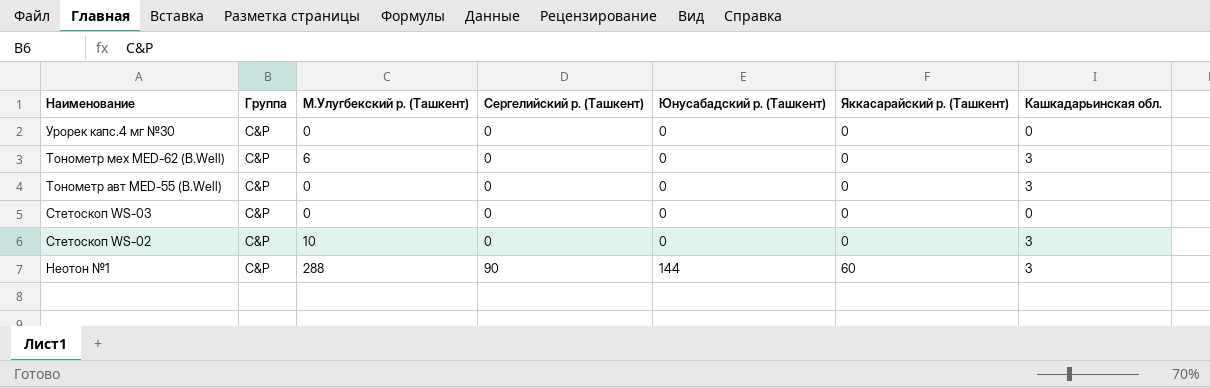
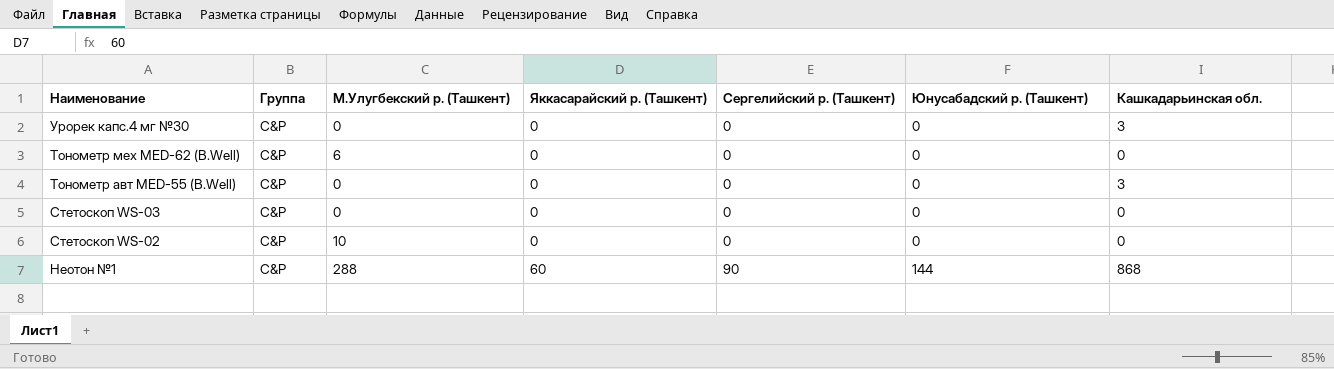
column Яккасарайский р. (Ташкент) | position: 6 -> 4
Урорек капс.4 мг №30 | Кашкадарьинская обл.: 0 -> 3
Тонометр мех MED-62 (B.Well) | Кашкадарьинская обл.: 3 -> 0
Стетоскоп WS-02 | Кашкадарьинская обл.: 3 -> 0
Неотон №1 | Кашкадарьинская обл.: 3 -> 868

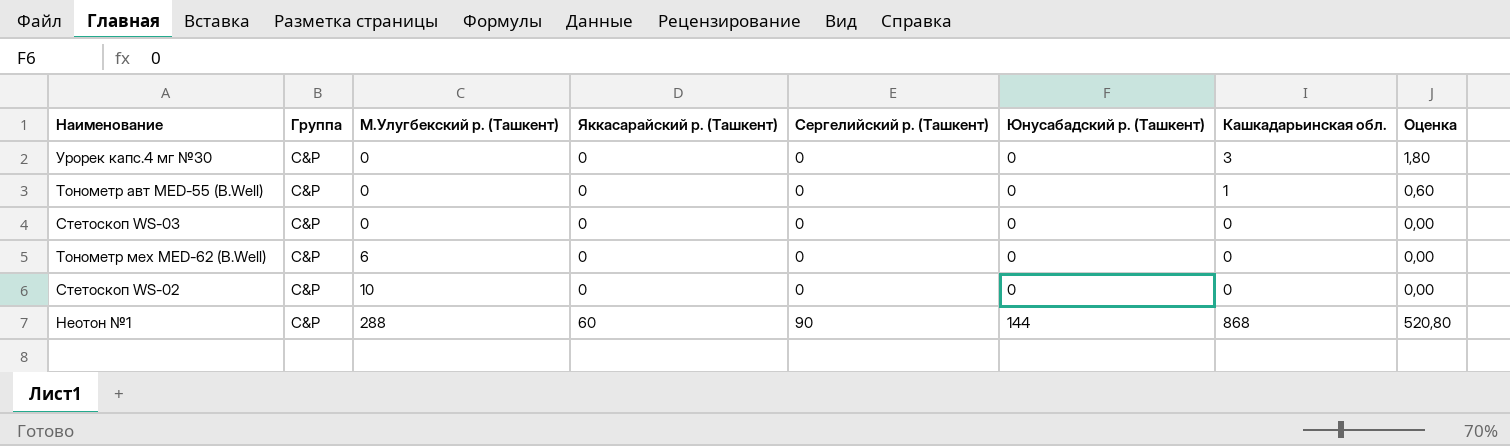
row order: Наименование descending -> М.Улугбекский р. (Ташкент) ascending
column Оценка | formula: none -> [Кашкадарьинская обл.] * 0,6
Тонометр авт MED-55 (B.Well) | Кашкадарьинская обл.: 3 -> 1

